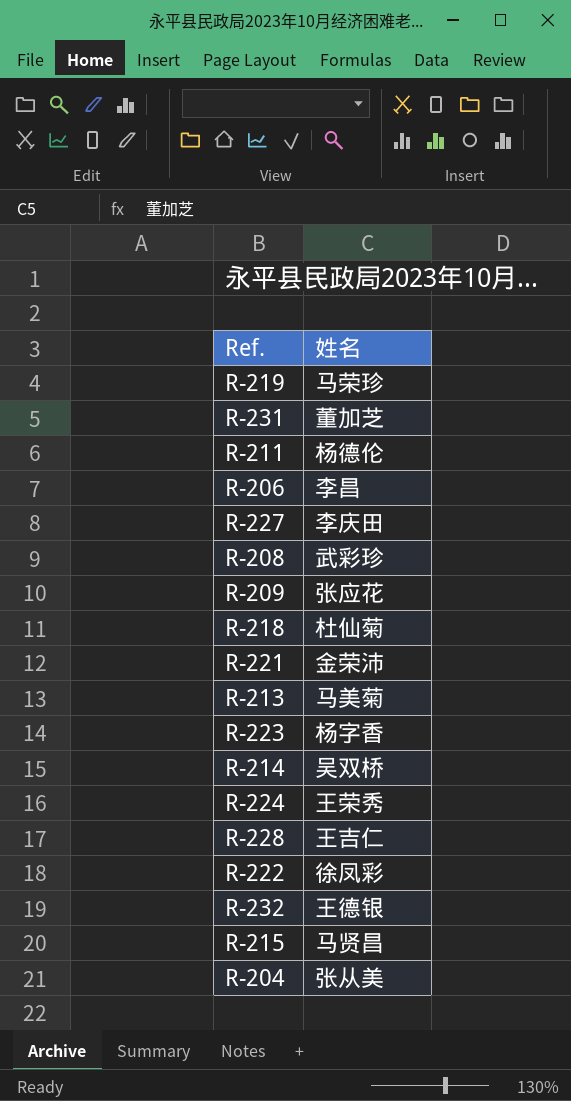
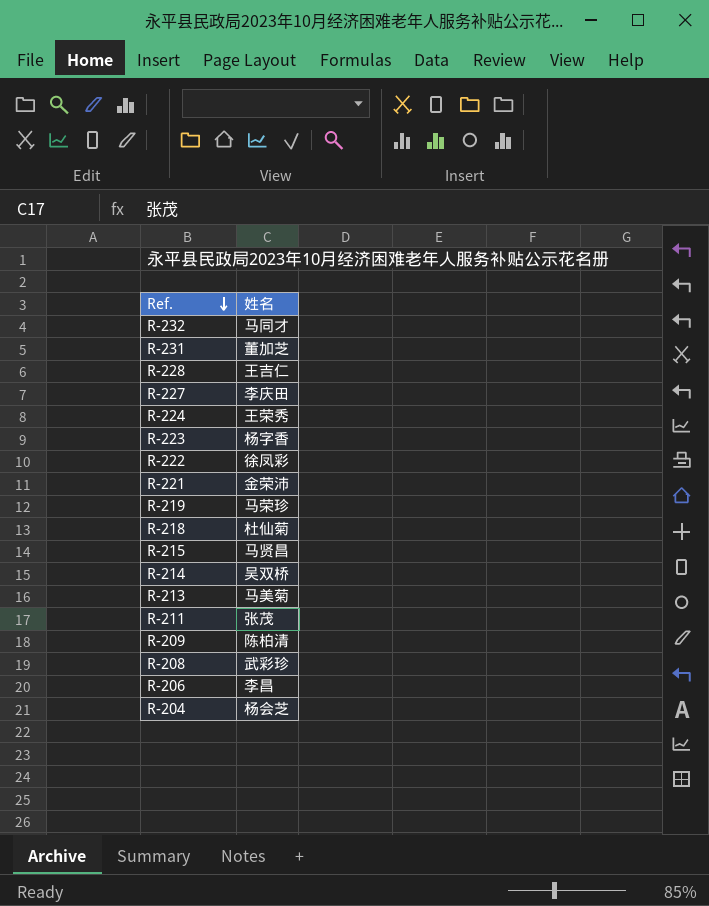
row order: none -> Ref. descending
R-232 | 姓名: 王德银 -> 马同才
R-211 | 姓名: 杨德伦 -> 张茂
R-209 | 姓名: 张应花 -> 陈柏清
R-204 | 姓名: 张从美 -> 杨会芝

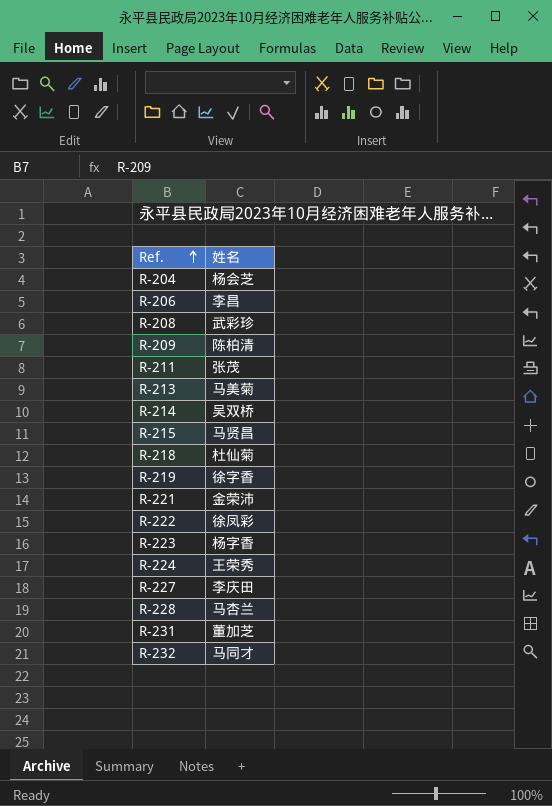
row order: Ref. descending -> Ref. ascending
R-219 | 姓名: 马荣珍 -> 徐字香
R-228 | 姓名: 王吉仁 -> 马杏兰

